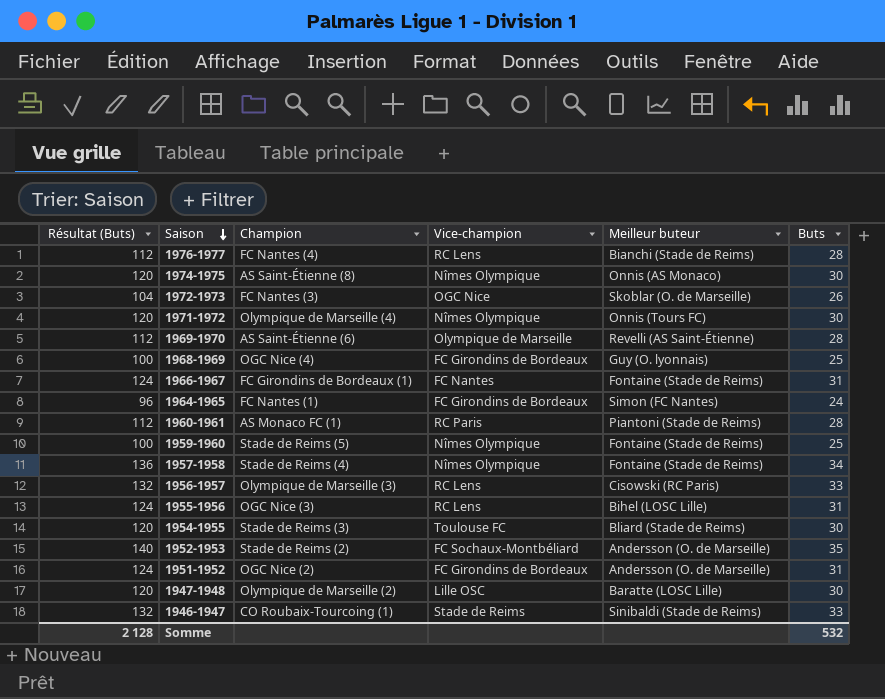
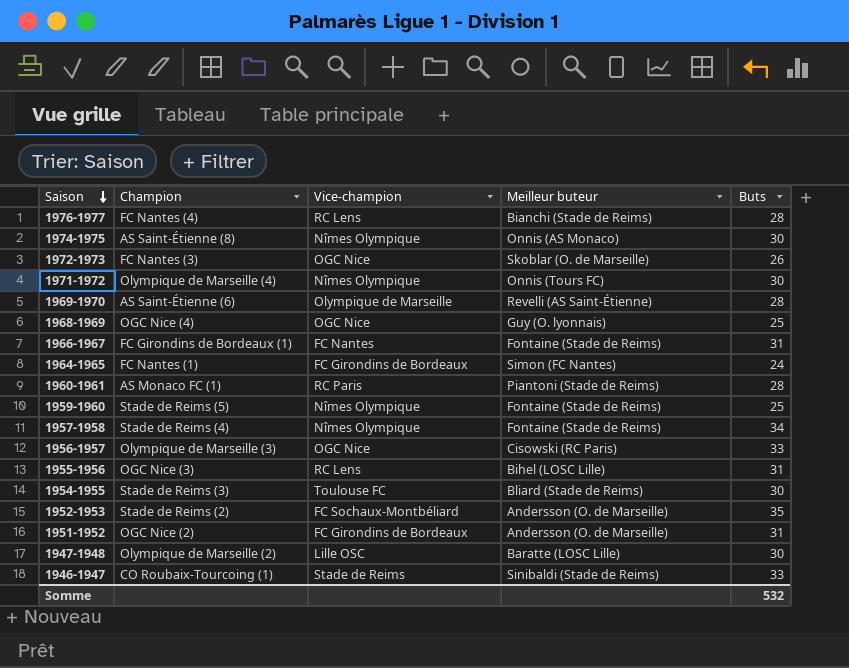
column Résultat (Buts) | formula: [Buts] * 4 -> none
1968-1969 | Vice-champion: FC Girondins de Bordeaux -> OGC Nice
1956-1957 | Vice-champion: RC Lens -> OGC Nice

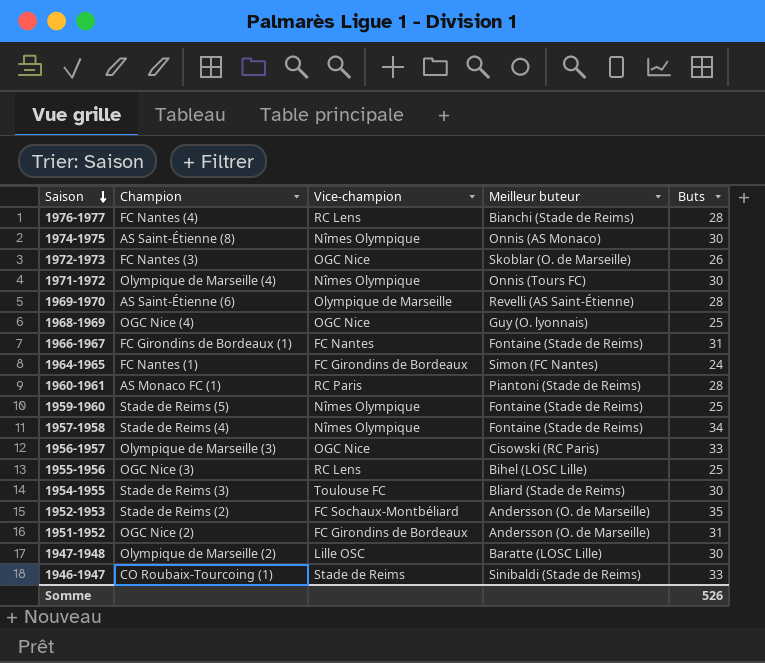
1955-1956 | Buts: 31 -> 25
Somme | Buts: 532 -> 526

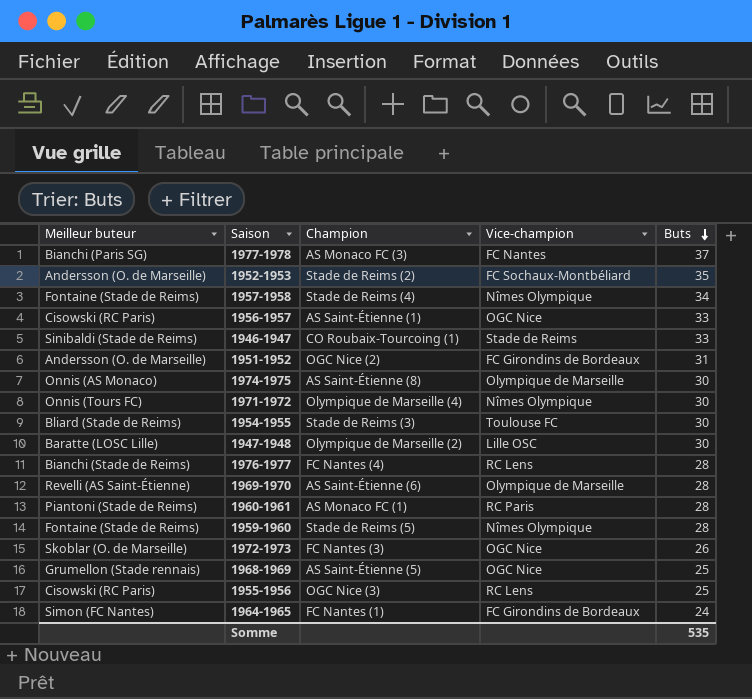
row order: Saison descending -> Buts descending
column Meilleur buteur | position: 4 -> 1
row 1966-1967: FC Girondins de Bordeaux (1) | FC Nantes | Fontaine (Stade de Reims) | 31 -> none
row 1977-1978: none -> Bianchi (Paris SG) | AS Monaco FC (3) | FC Nantes | 37
1956-1957 | Champion: Olympique de Marseille (3) -> AS Saint-Étienne (1)
1974-1975 | Vice-champion: Nîmes Olympique -> Olympique de Marseille
1959-1960 | Buts: 25 -> 28
1968-1969 | Meilleur buteur: Guy (O. lyonnais) -> Grumellon (Stade rennais)
1968-1969 | Champion: OGC Nice (4) -> AS Saint-Étienne (5)
1955-1956 | Meilleur buteur: Bihel (LOSC Lille) -> Cisowski (RC Paris)
Somme | Buts: 526 -> 535

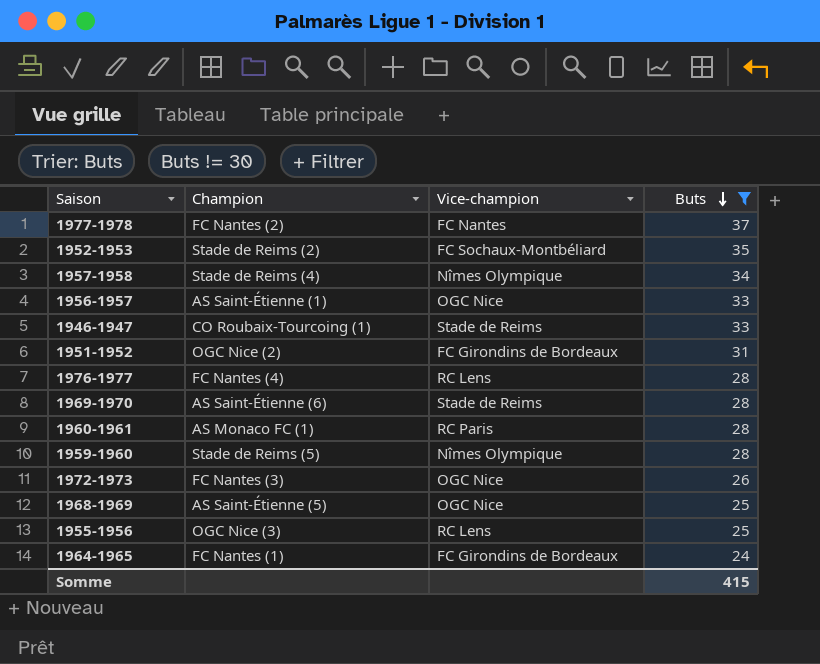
filter: none -> Buts != 30
column Meilleur buteur | position: 1 -> none
1977-1978 | Champion: AS Monaco FC (3) -> FC Nantes (2)
1969-1970 | Vice-champion: Olympique de Marseille -> Stade de Reims
Somme | Buts: 535 -> 415

